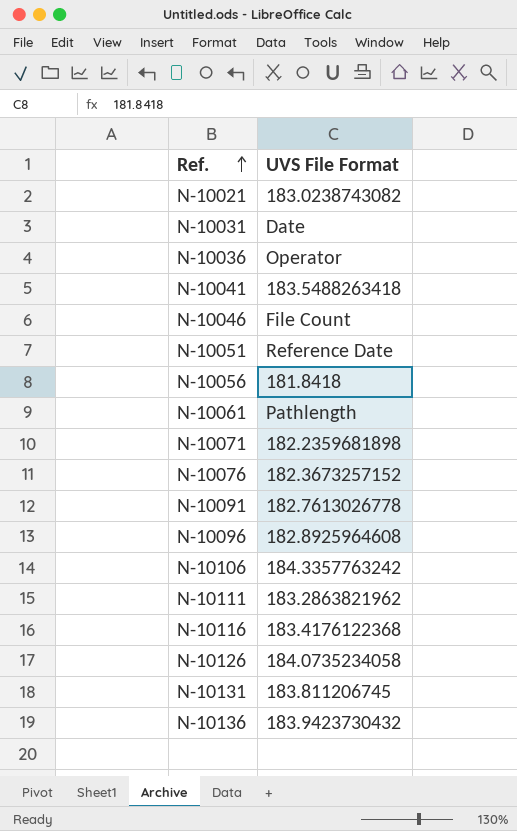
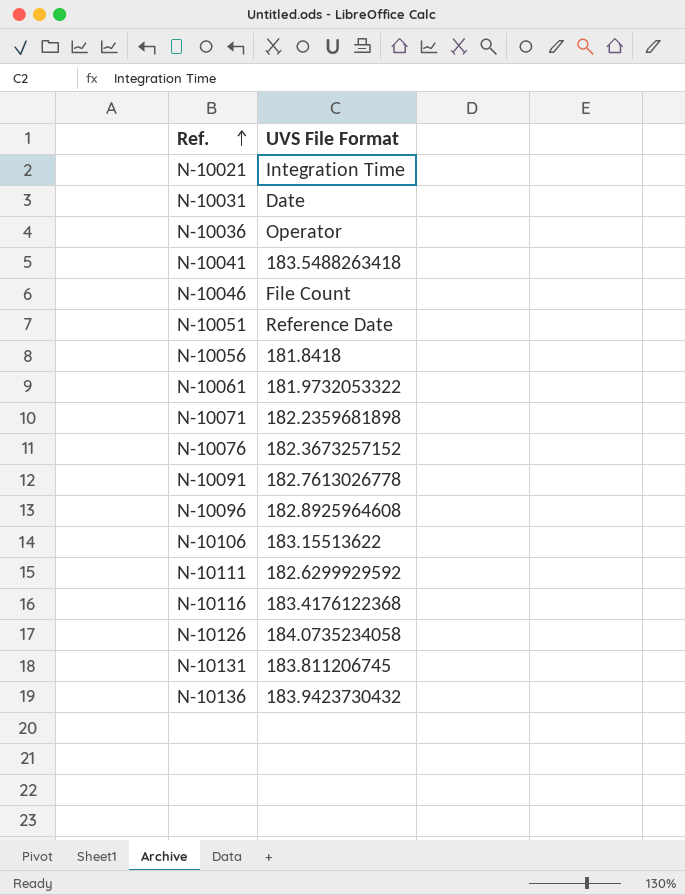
N-10021 | UVS File Format: 183.0238743082 -> Integration Time
N-10061 | UVS File Format: Pathlength -> 181.9732053322
N-10106 | UVS File Format: 184.3357763242 -> 183.15513622
N-10111 | UVS File Format: 183.2863821962 -> 182.6299929592

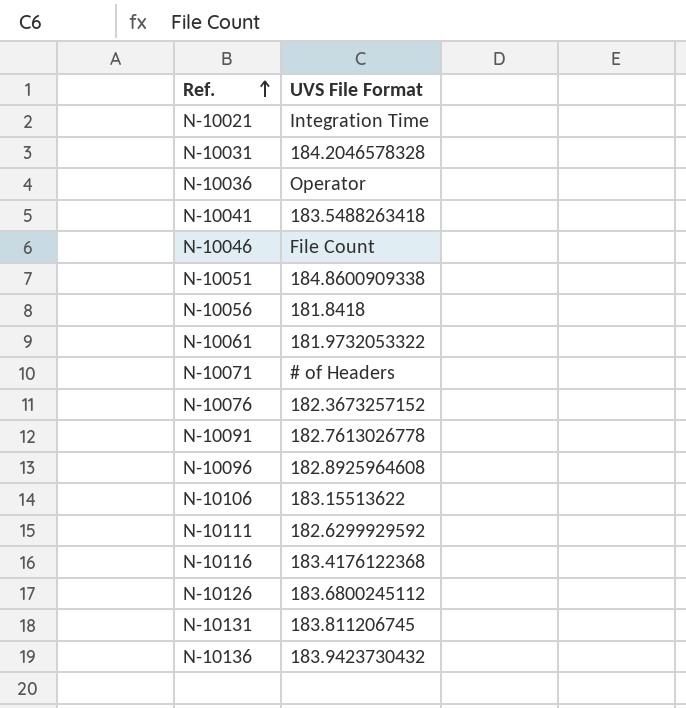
N-10031 | UVS File Format: Date -> 184.2046578328
N-10051 | UVS File Format: Reference Date -> 184.8600909338
N-10071 | UVS File Format: 182.2359681898 -> # of Headers
N-10126 | UVS File Format: 184.0735234058 -> 183.6800245112

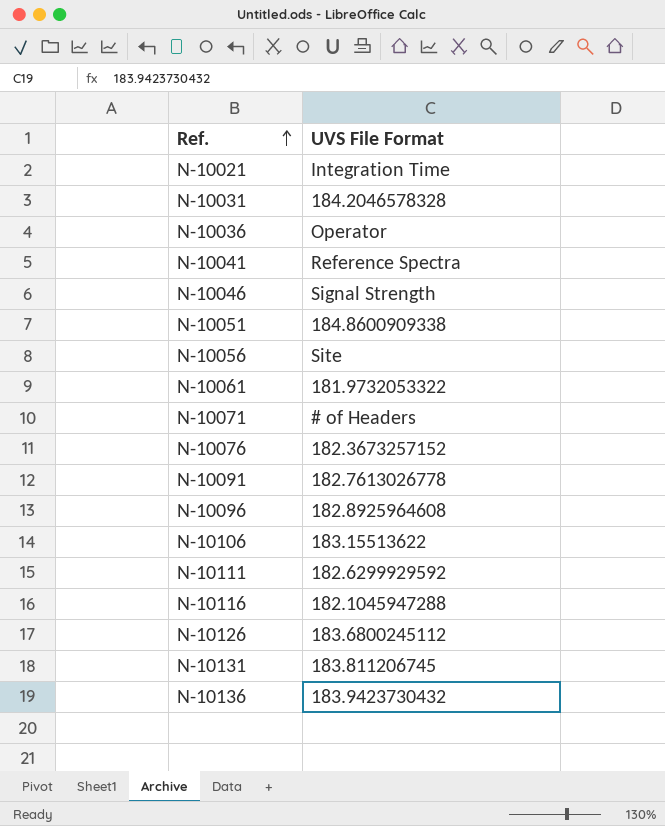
N-10041 | UVS File Format: 183.5488263418 -> Reference Spectra
N-10046 | UVS File Format: File Count -> Signal Strength
N-10056 | UVS File Format: 181.8418 -> Site
N-10116 | UVS File Format: 183.4176122368 -> 182.1045947288

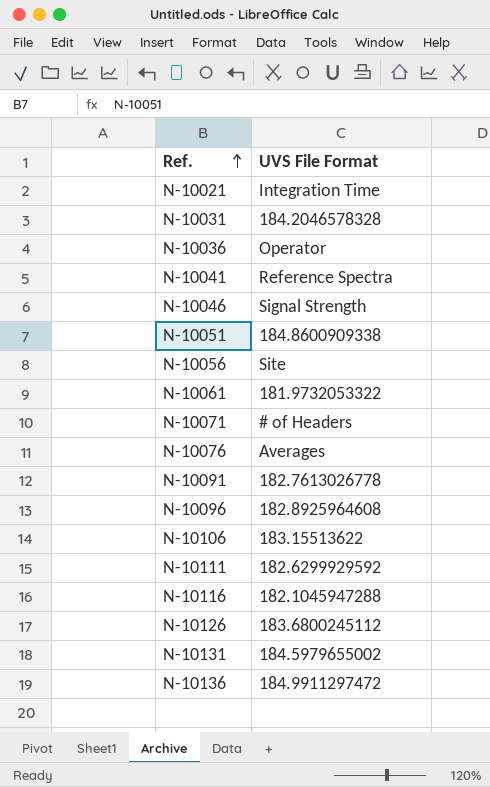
N-10076 | UVS File Format: 182.3673257152 -> Averages
N-10131 | UVS File Format: 183.811206745 -> 184.5979655002
N-10136 | UVS File Format: 183.9423730432 -> 184.9911297472

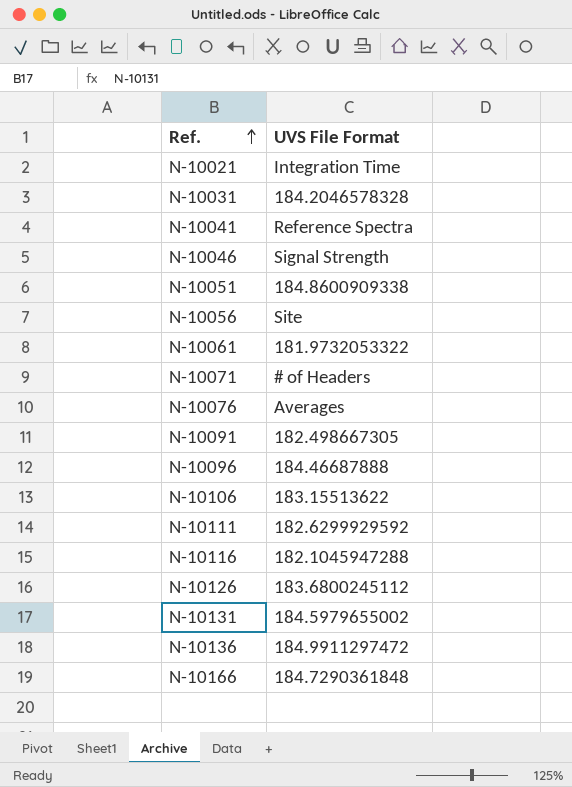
row N-10036: Operator -> none
N-10091 | UVS File Format: 182.7613026778 -> 182.498667305
N-10096 | UVS File Format: 182.8925964608 -> 184.46687888
row N-10166: none -> 184.7290361848

